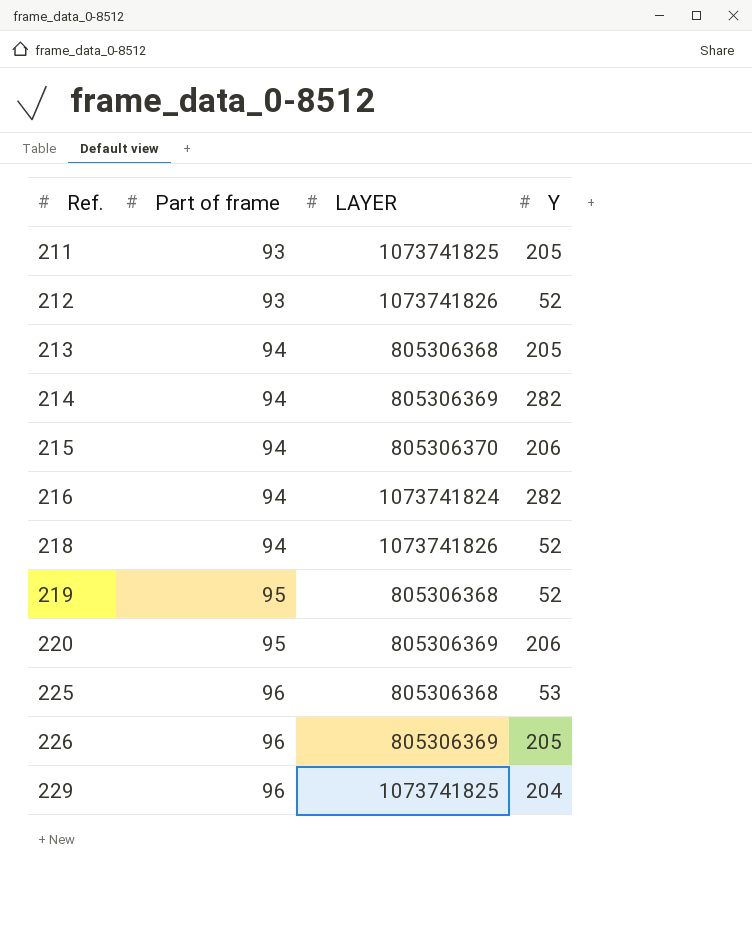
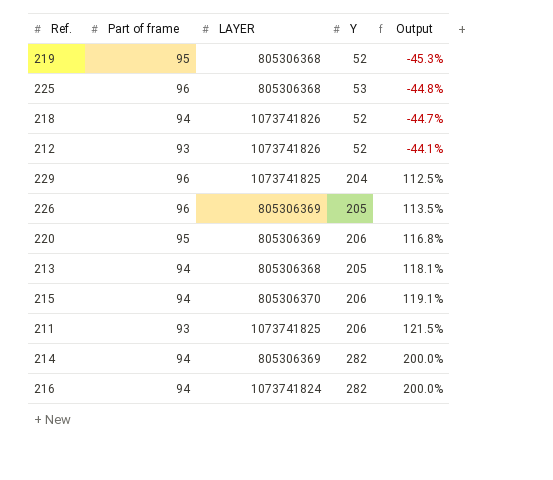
row order: Ref. ascending -> Output ascending
column Output | formula: none -> ([Y] - [Part of frame]) / [Part of frame]
211 | Y: 205 -> 206

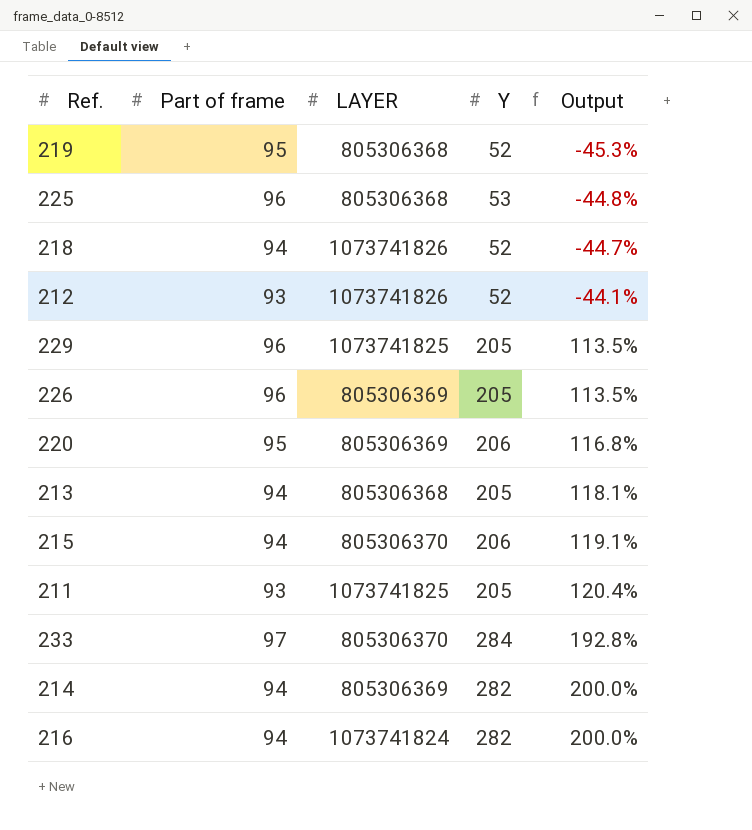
229 | Y: 204 -> 205
229 | Output: 112.5% -> 113.5%
211 | Y: 206 -> 205
211 | Output: 121.5% -> 120.4%
row 233: none -> 97 | 805306370 | 284 | 192.8%

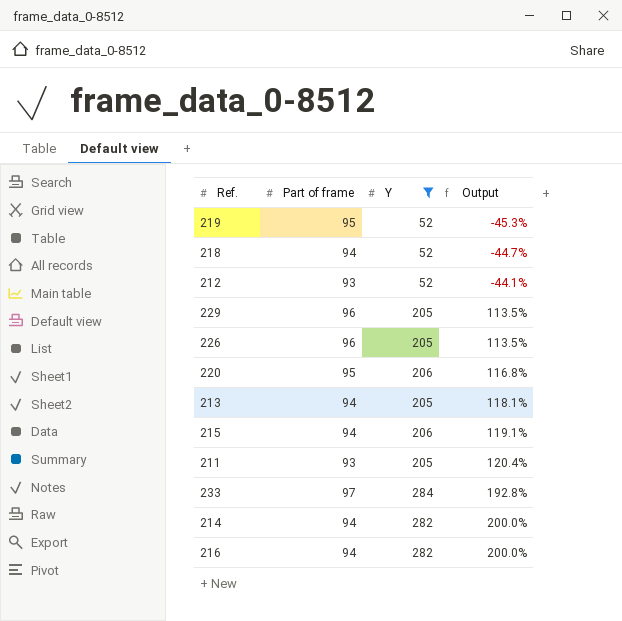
filter: none -> Y != 53
column LAYER | position: 3 -> none

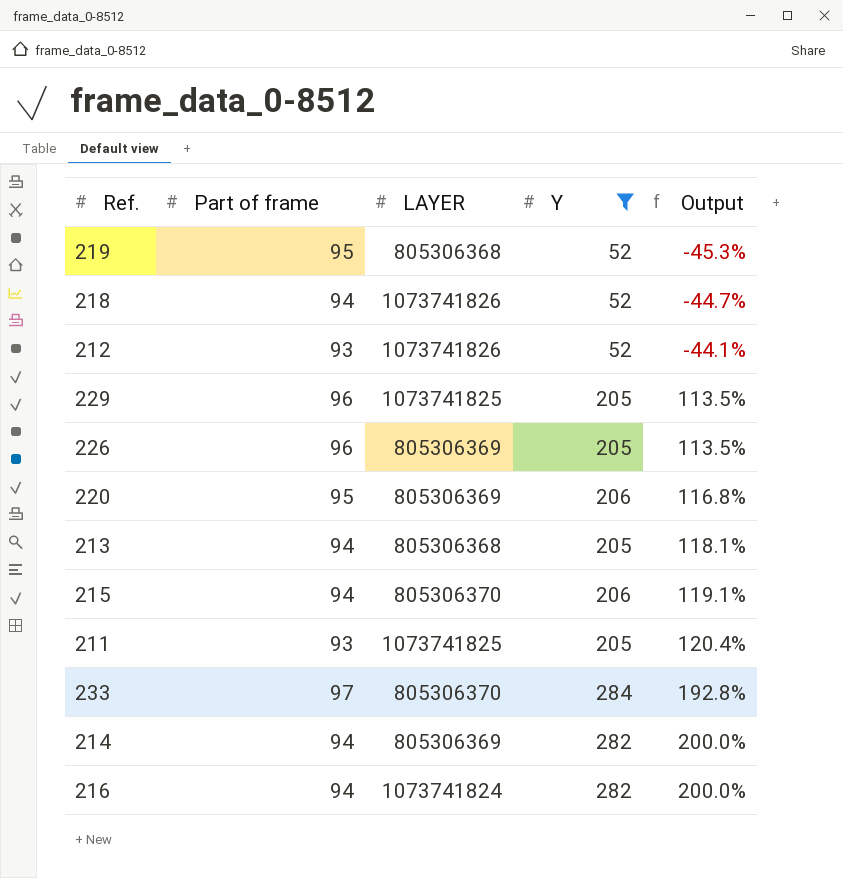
column LAYER | position: none -> 3

